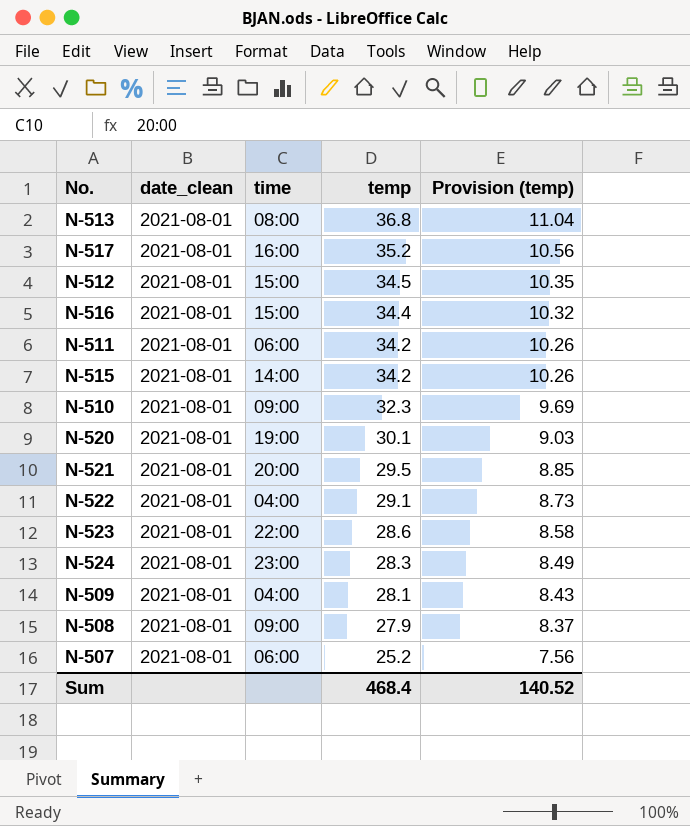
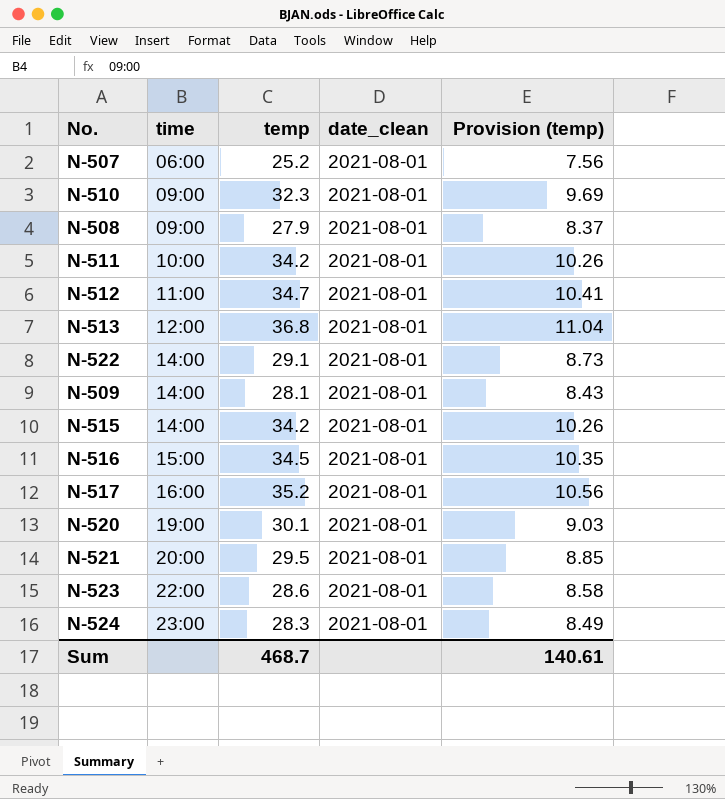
row order: temp descending -> time ascending
column date_clean | position: 2 -> 4
N-511 | time: 06:00 -> 10:00
N-512 | time: 15:00 -> 11:00
N-512 | temp: 34.5 -> 34.7
N-512 | Provision (temp): 10.35 -> 10.41
N-513 | time: 08:00 -> 12:00
N-522 | time: 04:00 -> 14:00
N-509 | time: 04:00 -> 14:00
N-516 | temp: 34.4 -> 34.5
N-516 | Provision (temp): 10.32 -> 10.35
Sum | temp: 468.4 -> 468.7
Sum | Provision (temp): 140.52 -> 140.61

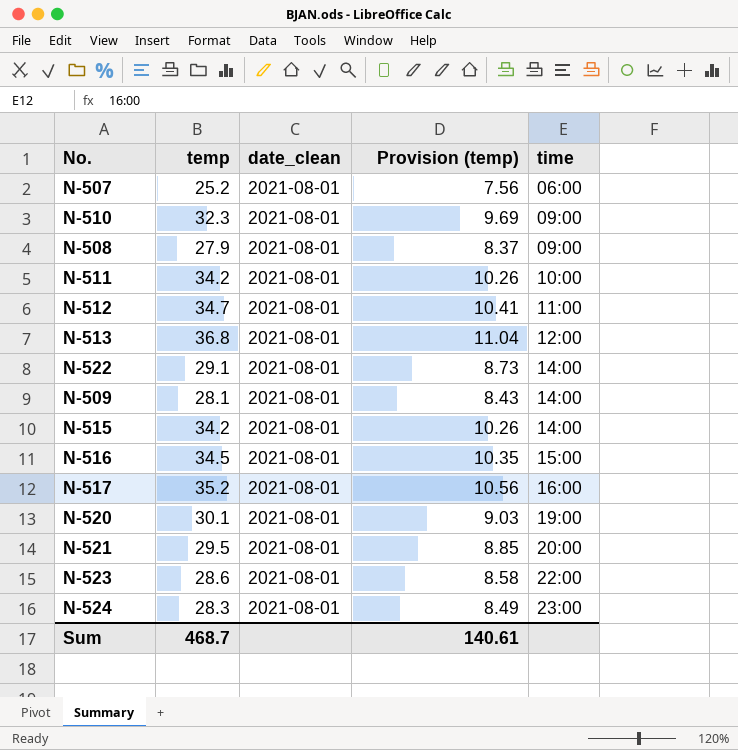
column time | position: 2 -> 5

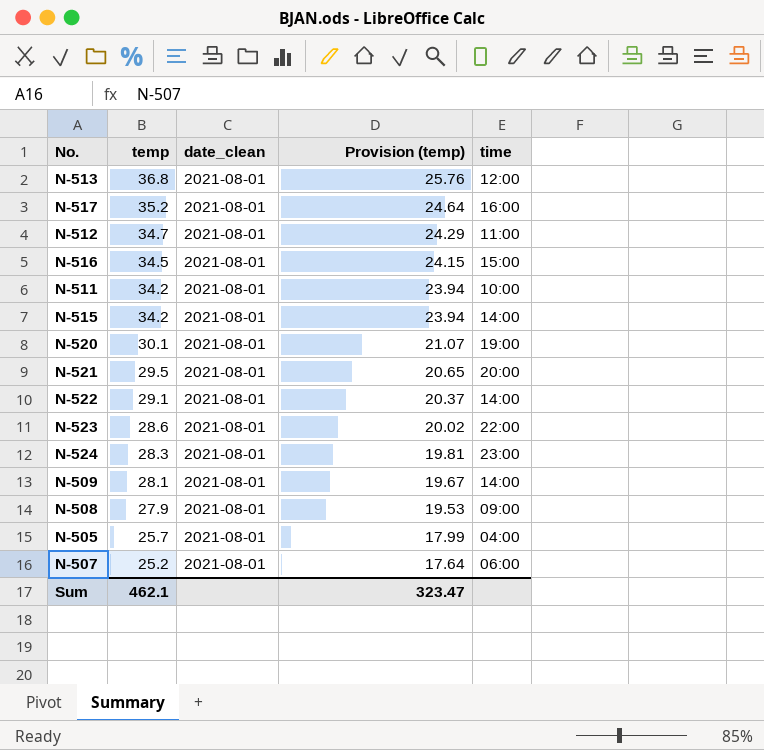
row order: time ascending -> temp descending
column Provision (temp) | formula: [temp] * 0.3 -> [temp] * 0.7
row N-510: 32.3 | 2021-08-01 | 9.69 | 09:00 -> none
row N-505: none -> 25.7 | 2021-08-01 | 17.99 | 04:00
Sum | temp: 468.7 -> 462.1
Sum | Provision (temp): 140.61 -> 323.47

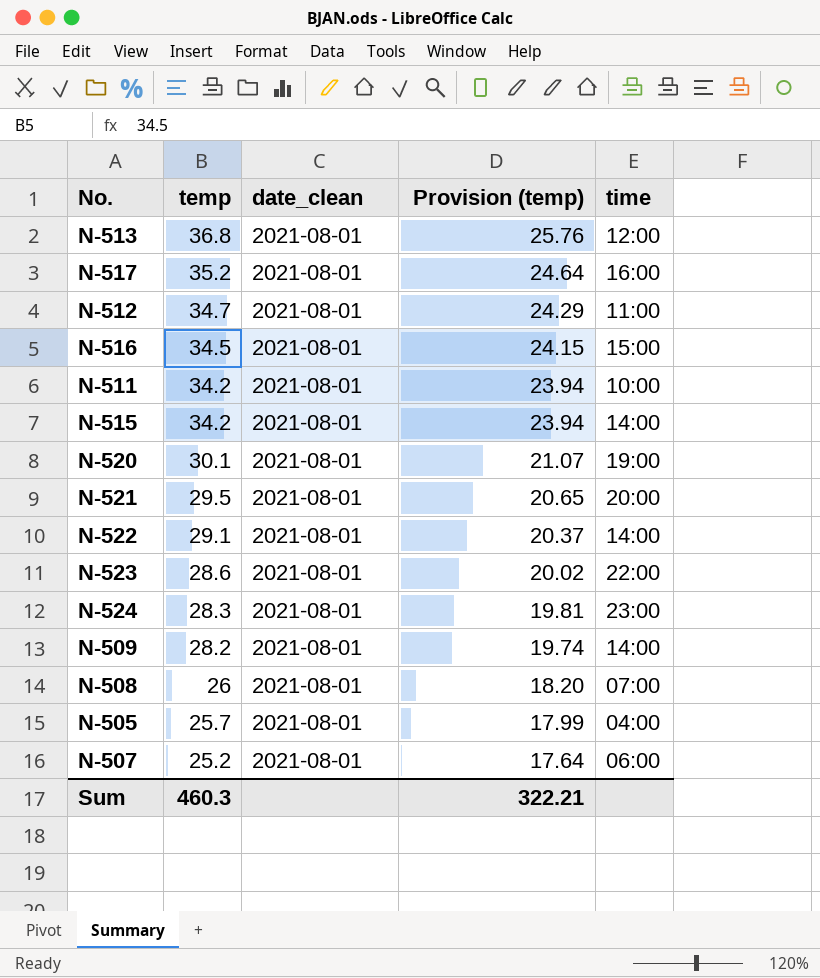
N-509 | temp: 28.1 -> 28.2
N-509 | Provision (temp): 19.67 -> 19.74
N-508 | temp: 27.9 -> 26
N-508 | Provision (temp): 19.53 -> 18.20
N-508 | time: 09:00 -> 07:00
Sum | temp: 462.1 -> 460.3
Sum | Provision (temp): 323.47 -> 322.21

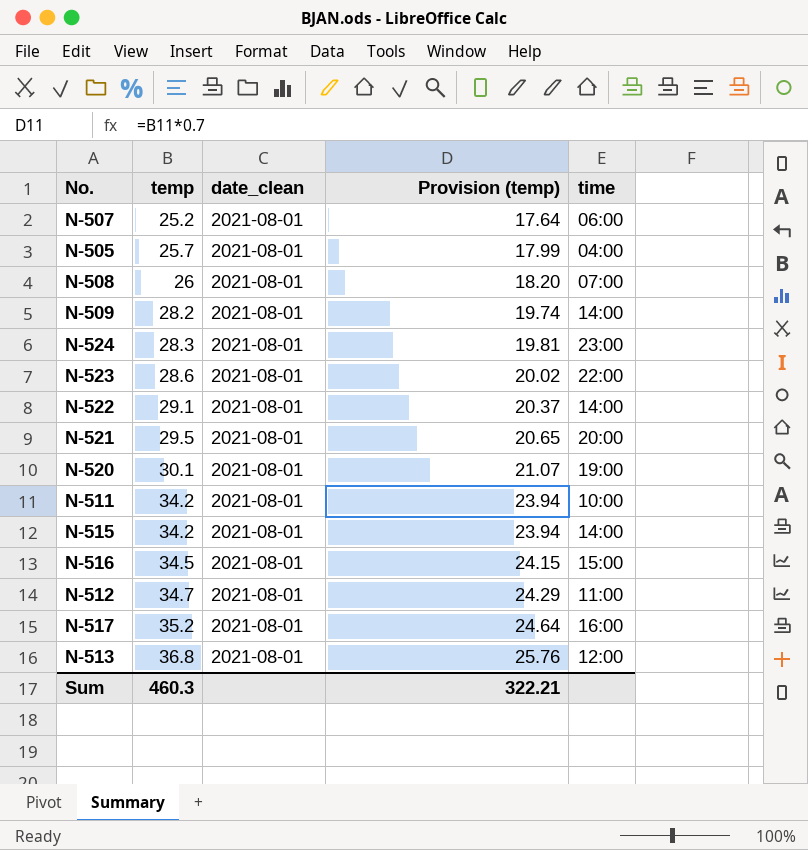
row order: temp descending -> temp ascending

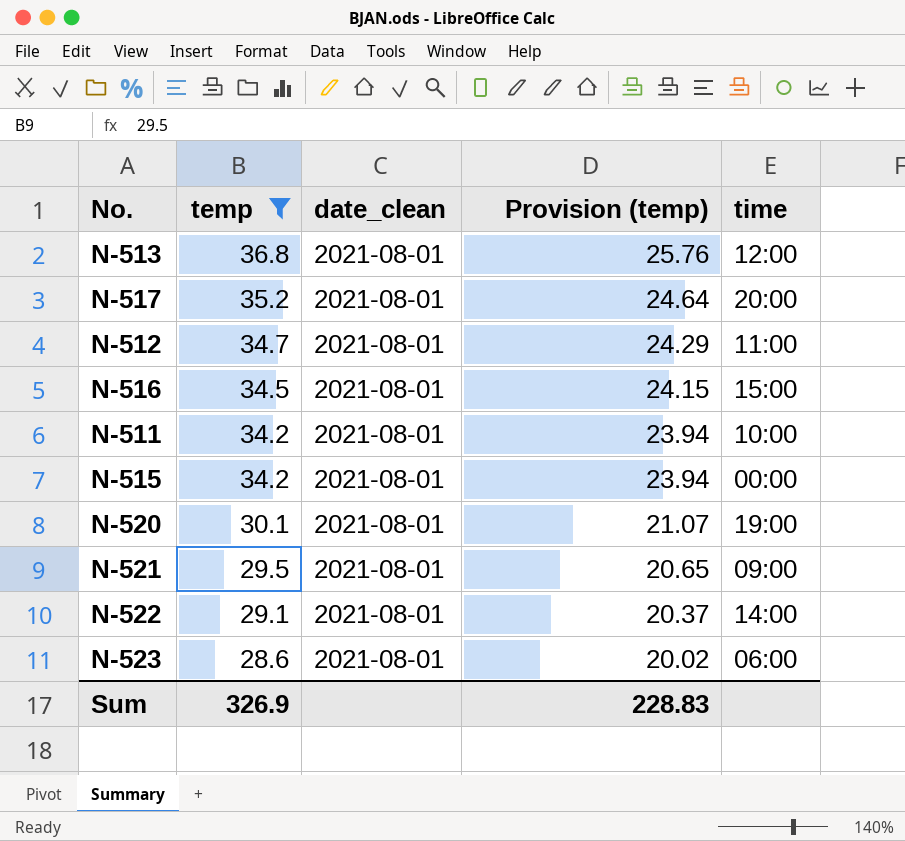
filter: none -> temp >= 28.6
row order: temp ascending -> temp descending
N-517 | time: 16:00 -> 20:00
N-515 | time: 14:00 -> 00:00
N-521 | time: 20:00 -> 09:00
N-523 | time: 22:00 -> 06:00
Sum | temp: 460.3 -> 326.9
Sum | Provision (temp): 322.21 -> 228.83

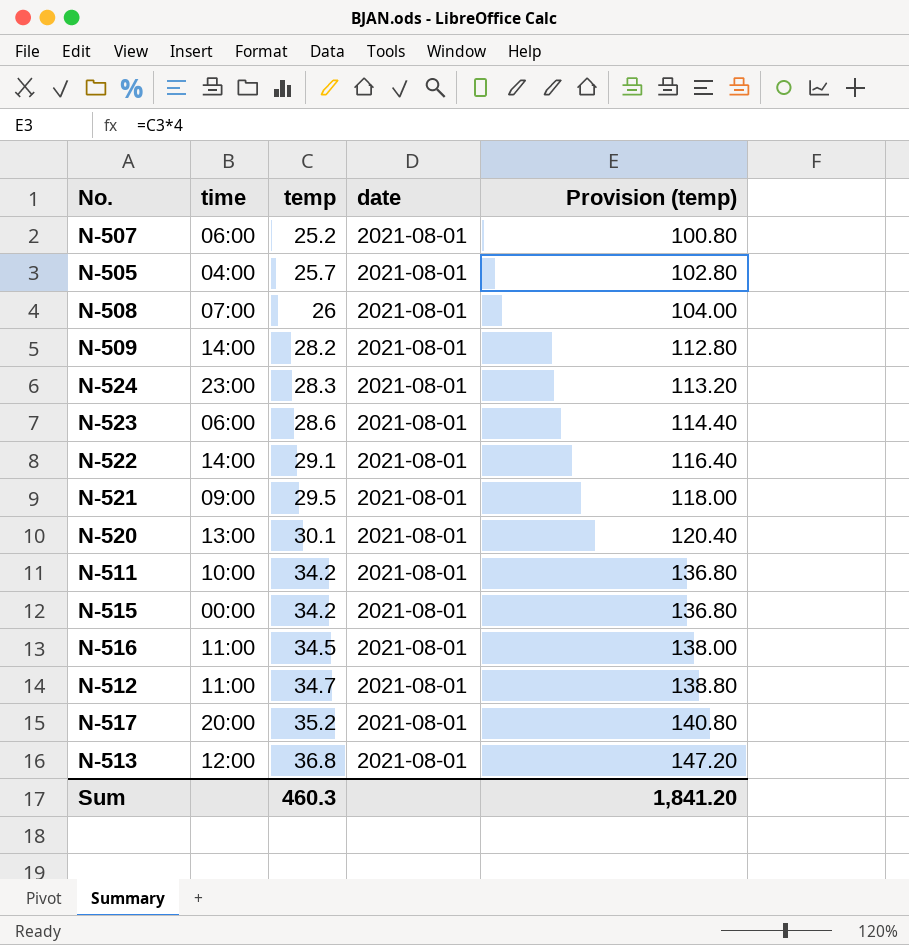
filter: temp >= 28.6 -> none
row order: temp descending -> temp ascending
column time | position: 5 -> 2
column name: date_clean -> date
column Provision (temp) | formula: [temp] * 0.7 -> [temp] * 4
N-520 | time: 19:00 -> 13:00
N-516 | time: 15:00 -> 11:00
Sum | temp: 326.9 -> 460.3
Sum | Provision (temp): 228.83 -> 1,841.20

